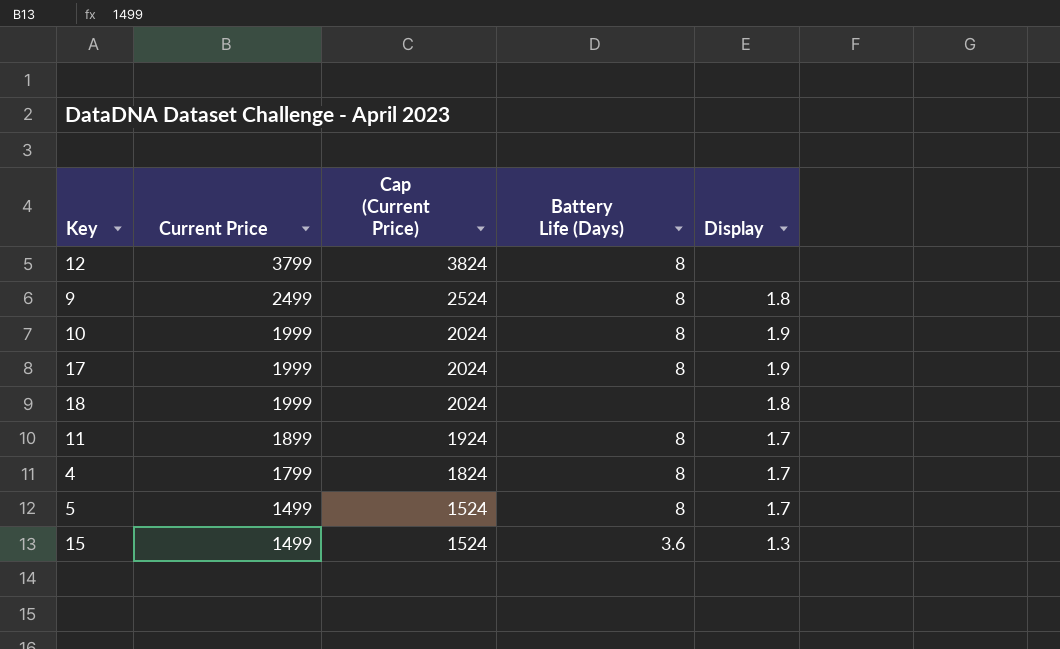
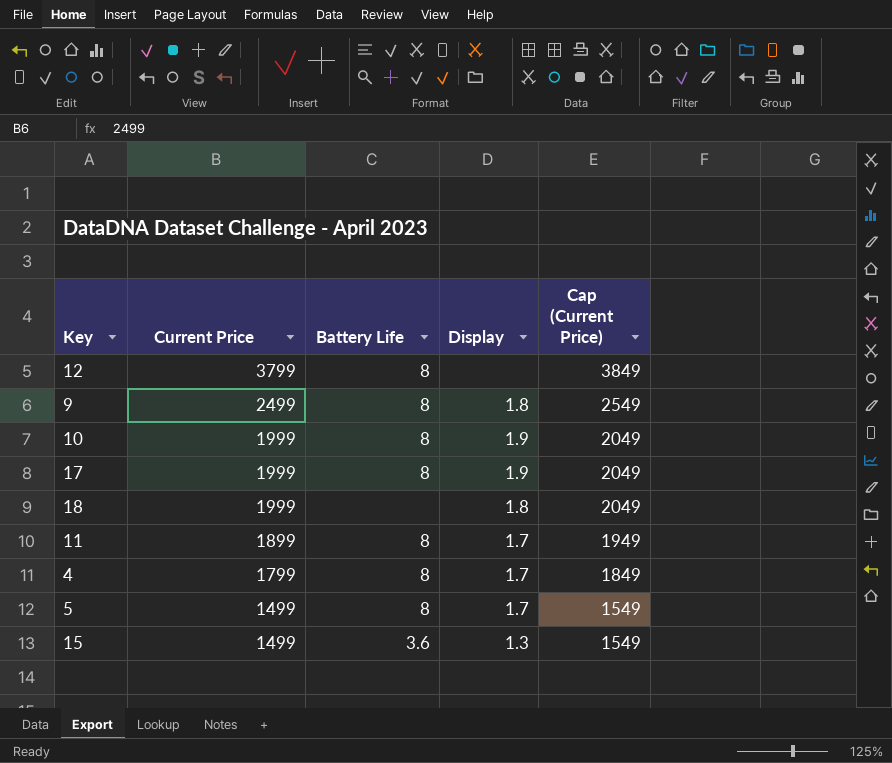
column name: Battery Life (Days) -> Battery Life
column Cap (Current Price) | formula: [Current Price] + 25 -> [Current Price] + 50
column Cap (Current Price) | position: 3 -> 5

